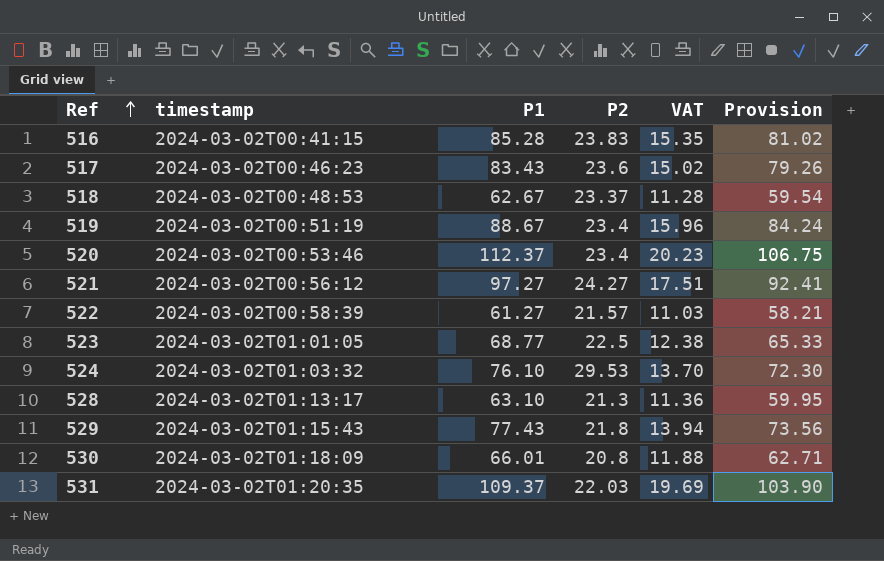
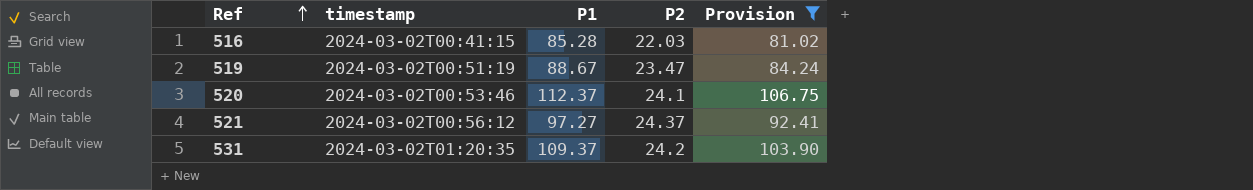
filter: none -> Provision >= 81.02
column VAT | formula: [P1] * 0.18 -> none
516 | P2: 23.83 -> 22.03
519 | P2: 23.4 -> 23.47
520 | P2: 23.4 -> 24.1
521 | P2: 24.27 -> 24.37
531 | P2: 22.03 -> 24.2

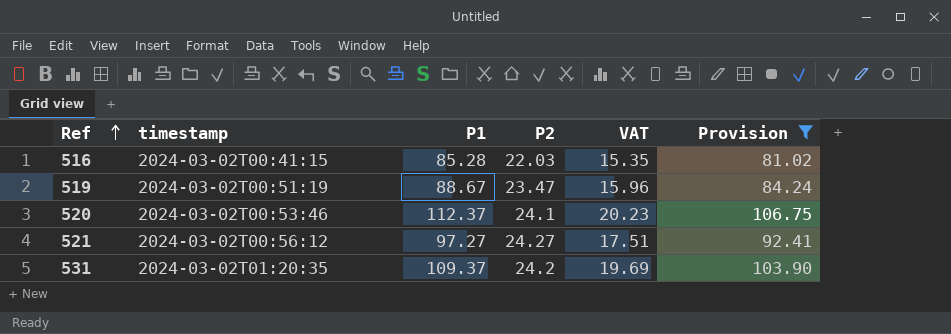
column VAT | formula: none -> [P1] * 0.18
521 | P2: 24.37 -> 24.27

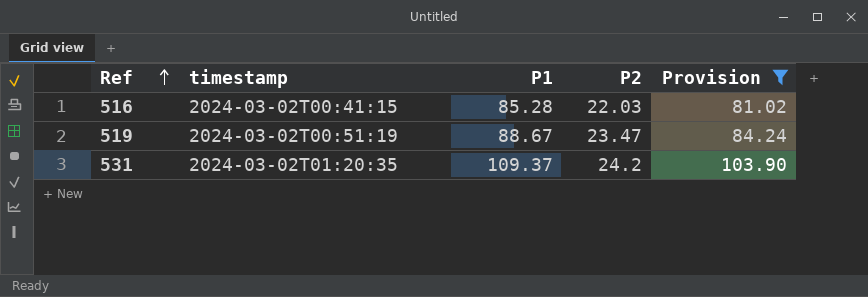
column VAT | formula: [P1] * 0.18 -> none
row 520: 2024-03-02T00:53:46 | 112.37 | 24.1 | 20.23 | 106.75 -> none
row 521: 2024-03-02T00:56:12 | 97.27 | 24.27 | 17.51 | 92.41 -> none

